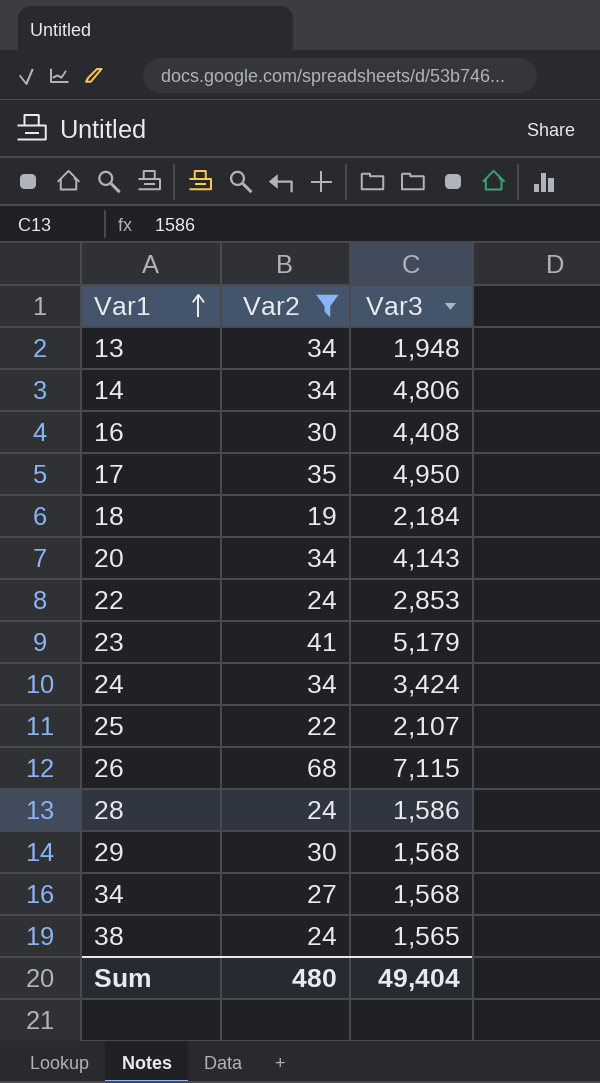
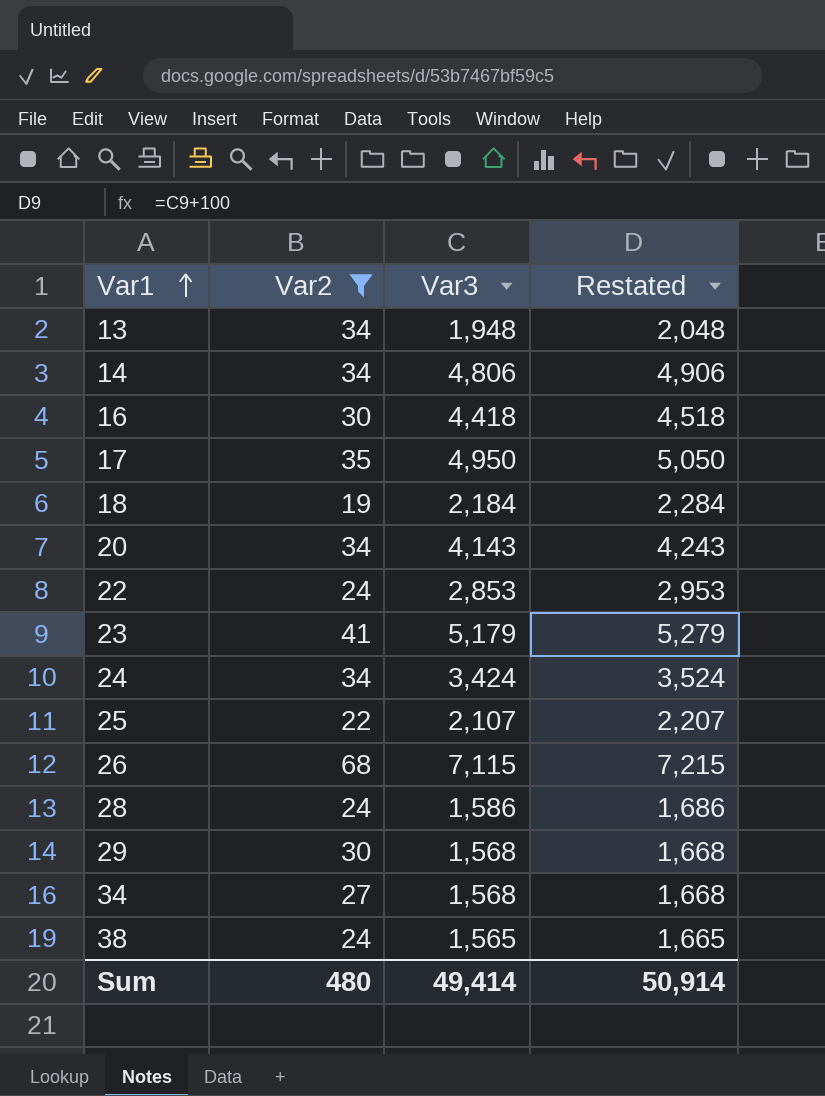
column Restated | formula: none -> [Var3] + 100
16 | Var3: 4,408 -> 4,418
Sum | Var3: 49,404 -> 49,414

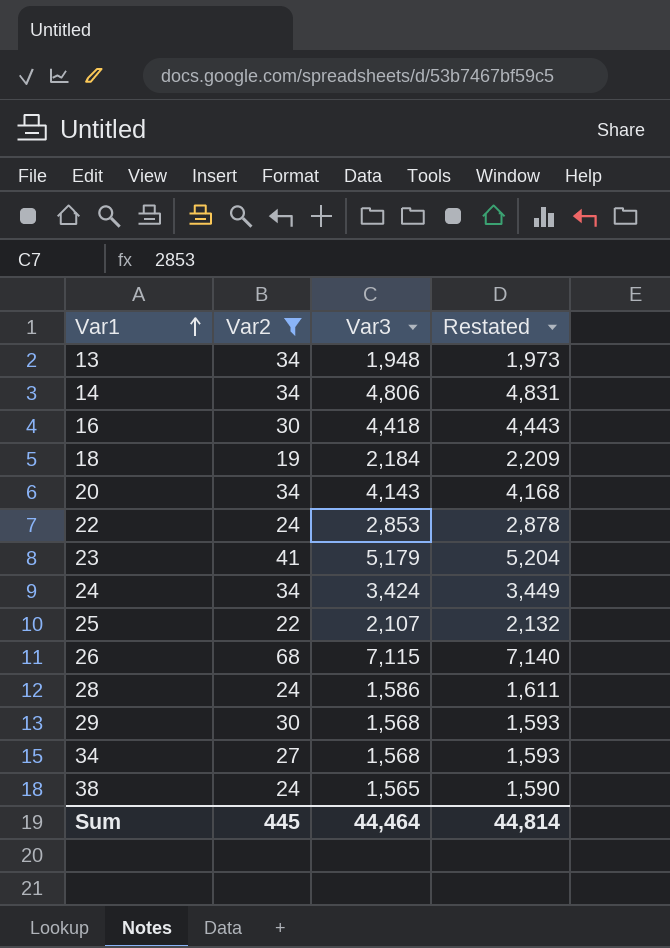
column Restated | formula: [Var3] + 100 -> [Var3] + 25
row 17: 35 | 4,950 | 5,050 -> none
Sum | Var2: 480 -> 445
Sum | Var3: 49,414 -> 44,464
Sum | Restated: 50,914 -> 44,814

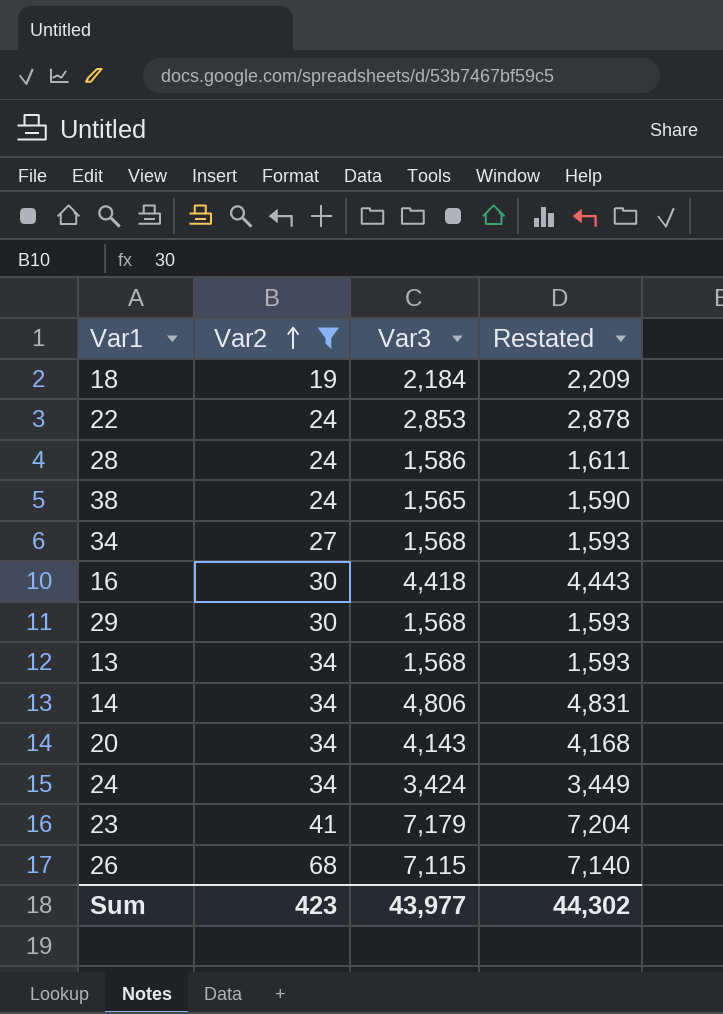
row order: Var1 ascending -> Var2 ascending
row 25: 22 | 2,107 | 2,132 -> none
13 | Var3: 1,948 -> 1,568
13 | Restated: 1,973 -> 1,593
23 | Var3: 5,179 -> 7,179
23 | Restated: 5,204 -> 7,204
Sum | Var2: 445 -> 423
Sum | Var3: 44,464 -> 43,977
Sum | Restated: 44,814 -> 44,302

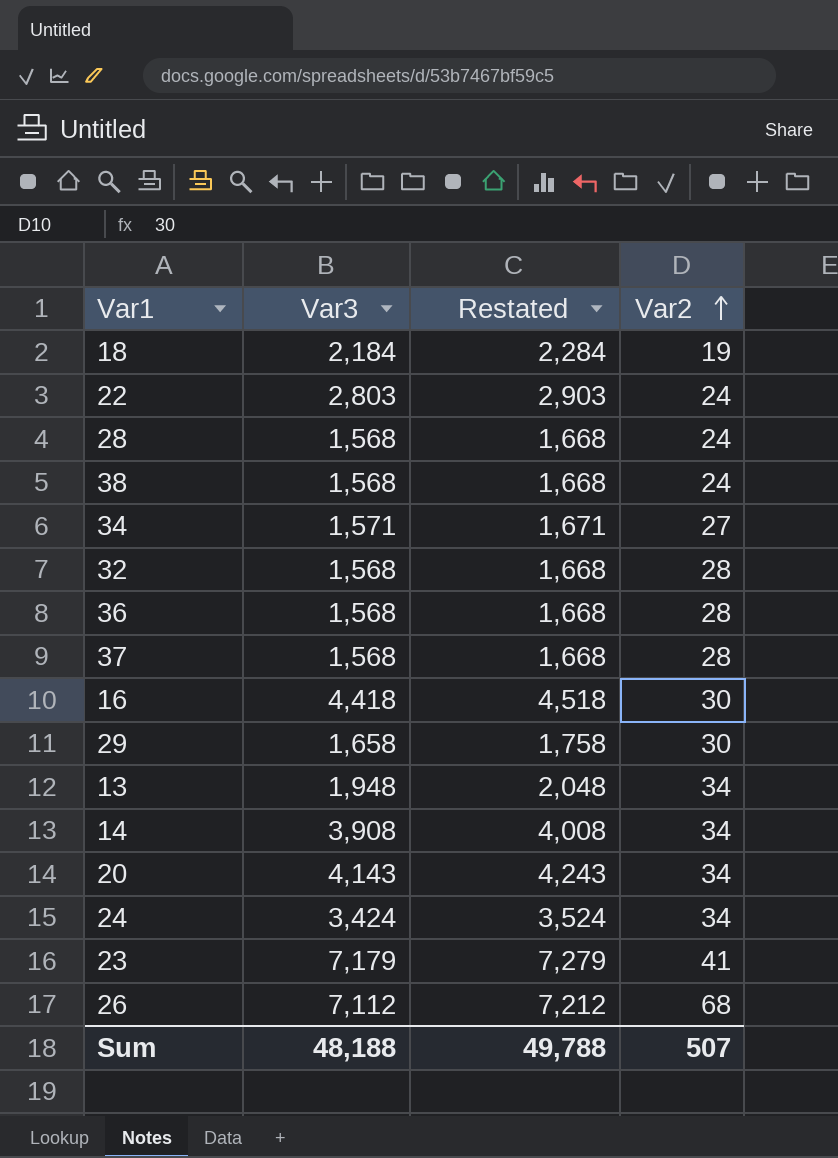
filter: Var2 != 28 -> none
column Restated | formula: [Var3] + 25 -> [Var3] + 100
column Var2 | position: 2 -> 4
22 | Var3: 2,853 -> 2,803
28 | Var3: 1,586 -> 1,568
38 | Var3: 1,565 -> 1,568
34 | Var3: 1,568 -> 1,571
29 | Var3: 1,568 -> 1,658
13 | Var3: 1,568 -> 1,948
14 | Var3: 4,806 -> 3,908
26 | Var3: 7,115 -> 7,112
Sum | Var3: 43,977 -> 48,188
Sum | Restated: 44,302 -> 49,788
Sum | Var2: 423 -> 507

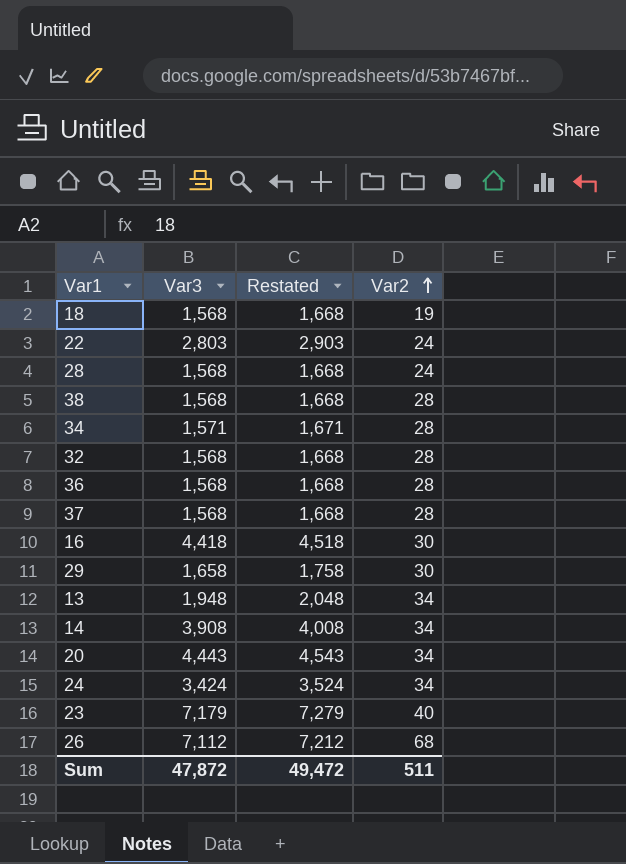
18 | Var3: 2,184 -> 1,568
18 | Restated: 2,284 -> 1,668
38 | Var2: 24 -> 28
34 | Var2: 27 -> 28
20 | Var3: 4,143 -> 4,443
20 | Restated: 4,243 -> 4,543
23 | Var2: 41 -> 40
Sum | Var3: 48,188 -> 47,872
Sum | Restated: 49,788 -> 49,472
Sum | Var2: 507 -> 511

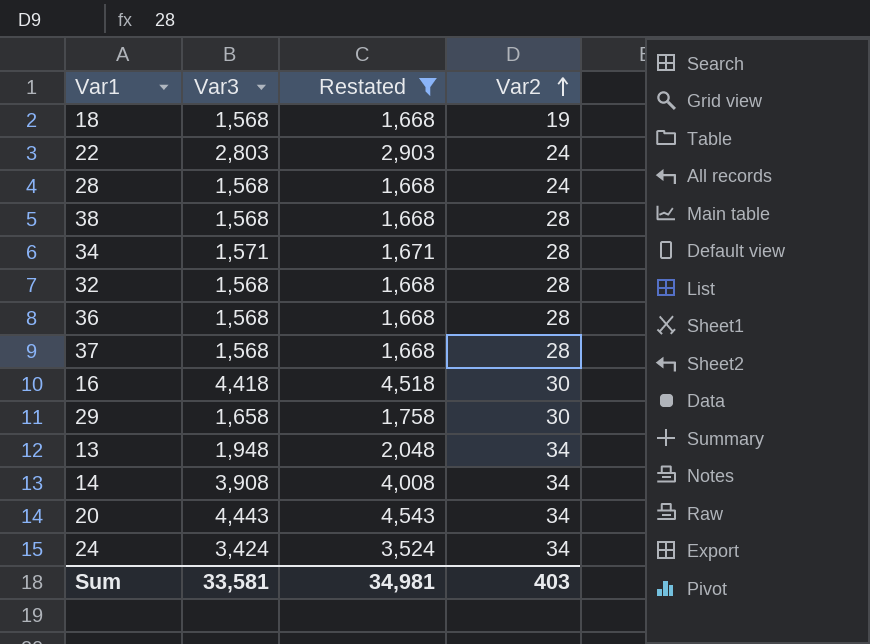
filter: none -> Restated <= 4,543
Sum | Var3: 47,872 -> 33,581
Sum | Restated: 49,472 -> 34,981
Sum | Var2: 511 -> 403

